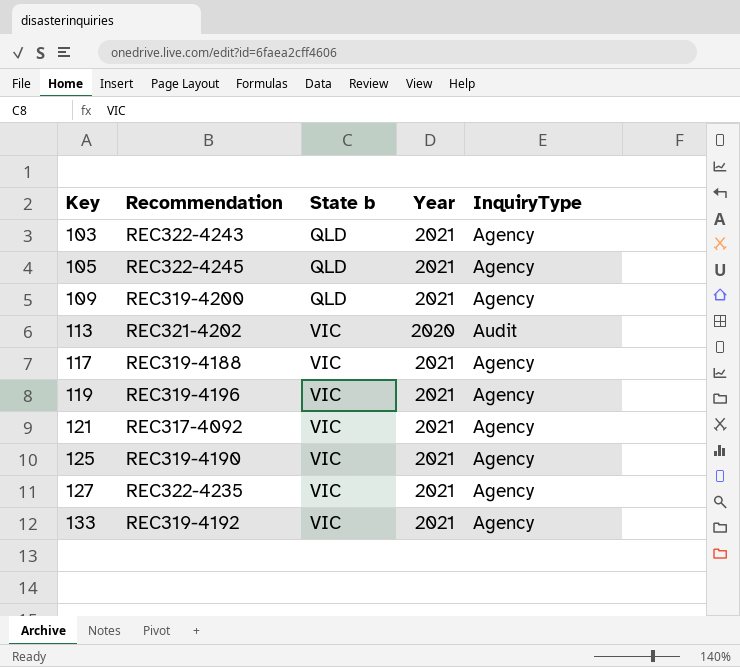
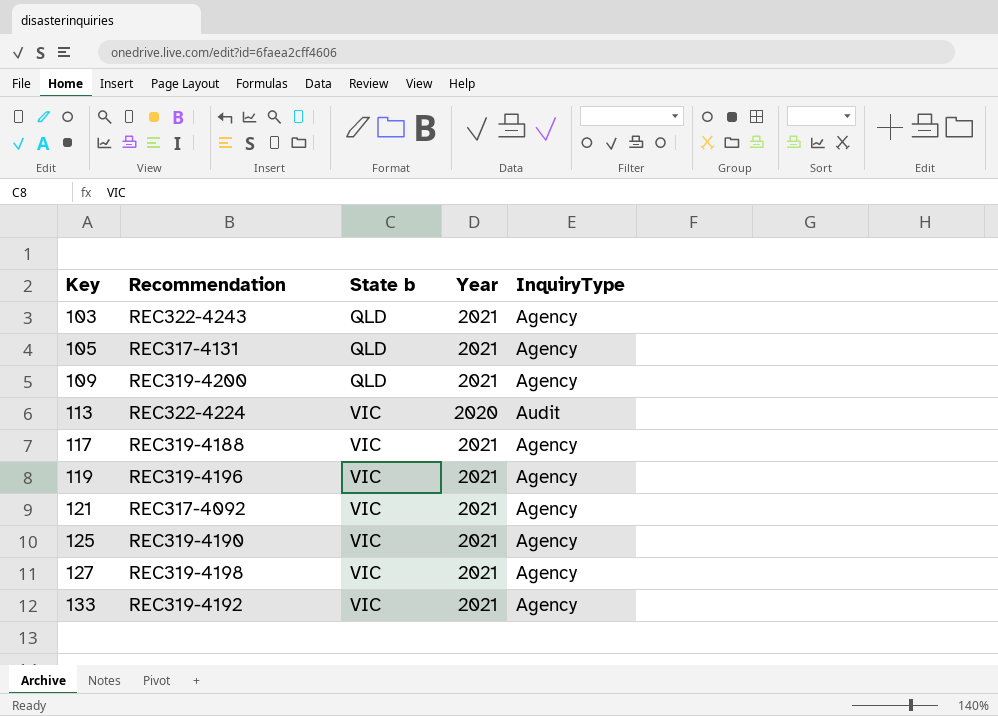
105 | Recommendation: REC322-4245 -> REC317-4131
113 | Recommendation: REC321-4202 -> REC322-4224
127 | Recommendation: REC322-4235 -> REC319-4198

